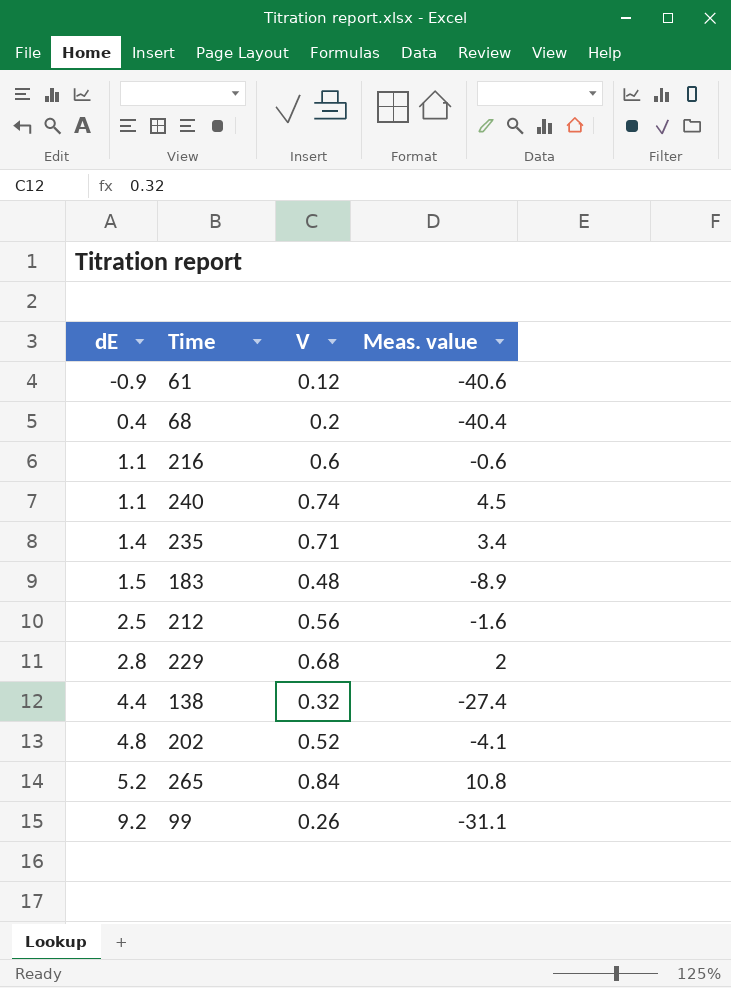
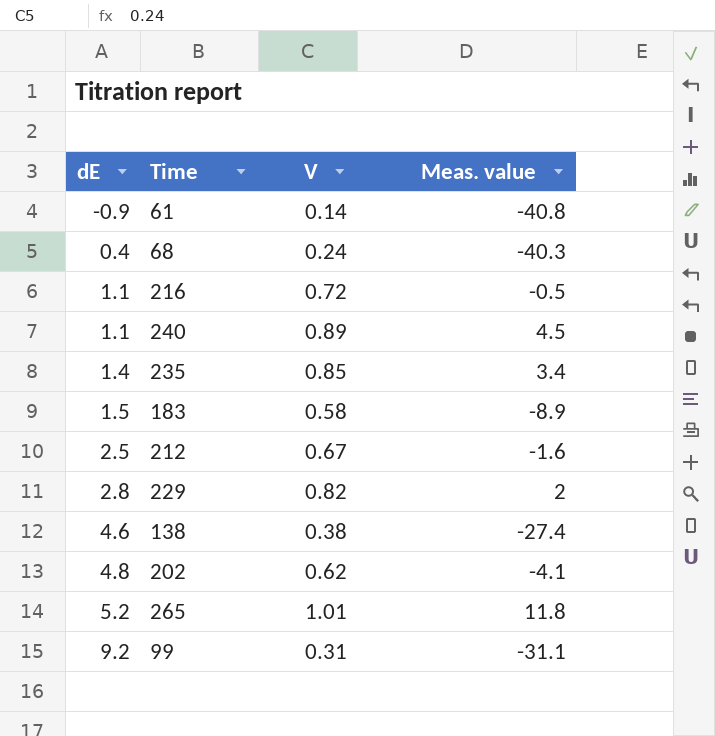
61 | V: 0.12 -> 0.14
61 | Meas. value: -40.6 -> -40.8
68 | V: 0.2 -> 0.24
68 | Meas. value: -40.4 -> -40.3
216 | V: 0.6 -> 0.72
216 | Meas. value: -0.6 -> -0.5
240 | V: 0.74 -> 0.89
235 | V: 0.71 -> 0.85
183 | V: 0.48 -> 0.58
212 | V: 0.56 -> 0.67
229 | V: 0.68 -> 0.82
138 | dE: 4.4 -> 4.6
138 | V: 0.32 -> 0.38
202 | V: 0.52 -> 0.62
265 | V: 0.84 -> 1.01
265 | Meas. value: 10.8 -> 11.8
99 | V: 0.26 -> 0.31

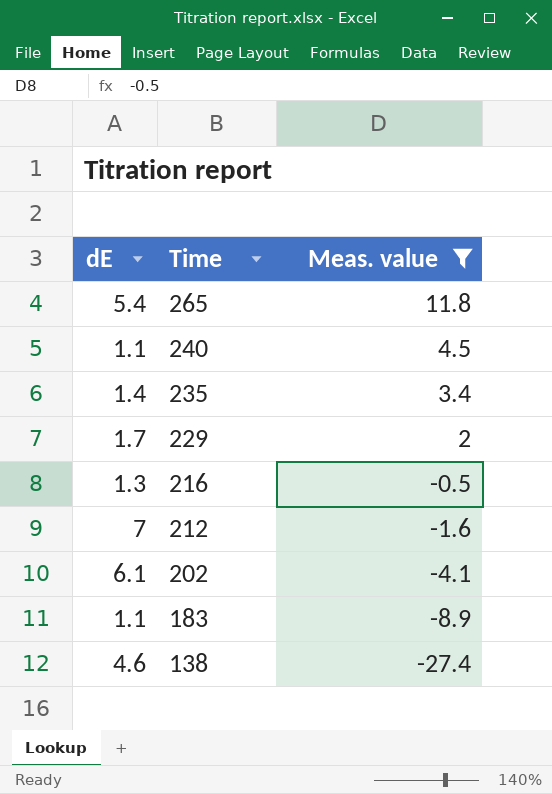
filter: none -> Meas. value >= -27.4
row order: dE ascending -> Time descending
column V | position: 3 -> none
265 | dE: 5.2 -> 5.4
229 | dE: 2.8 -> 1.7
216 | dE: 1.1 -> 1.3
212 | dE: 2.5 -> 7
202 | dE: 4.8 -> 6.1
183 | dE: 1.5 -> 1.1

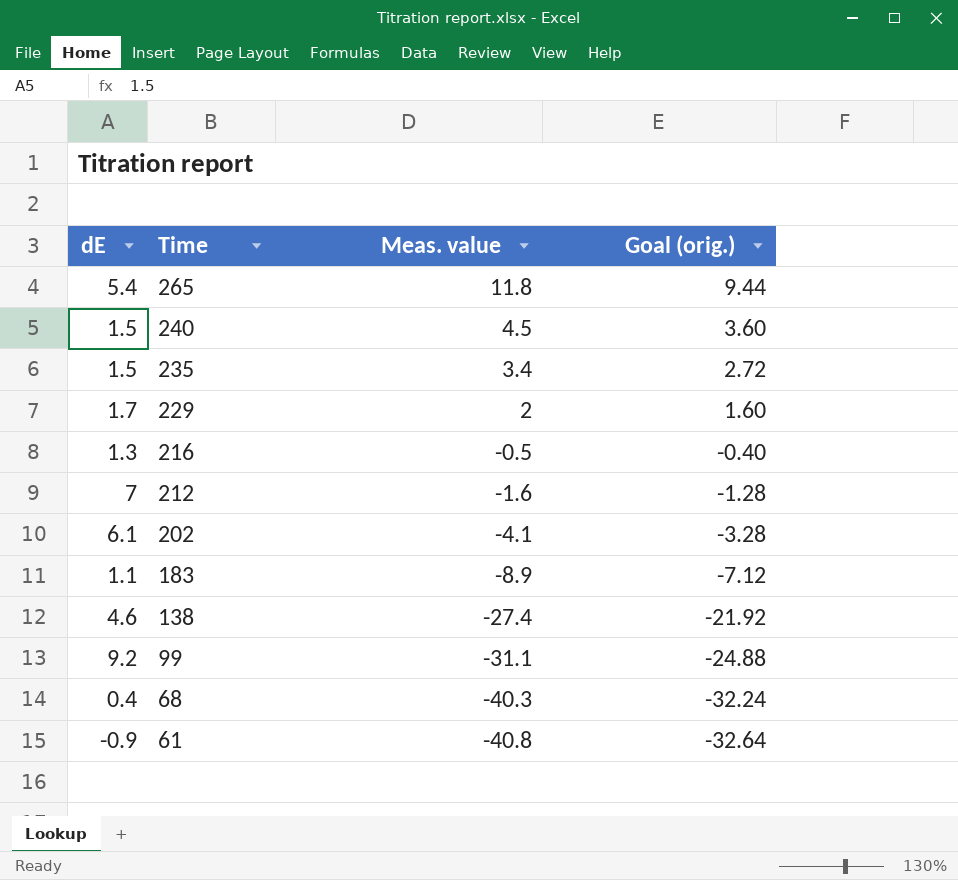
filter: Meas. value >= -27.4 -> none
column Goal (orig.) | formula: none -> [Meas. value] * 0.8
240 | dE: 1.1 -> 1.5
235 | dE: 1.4 -> 1.5

